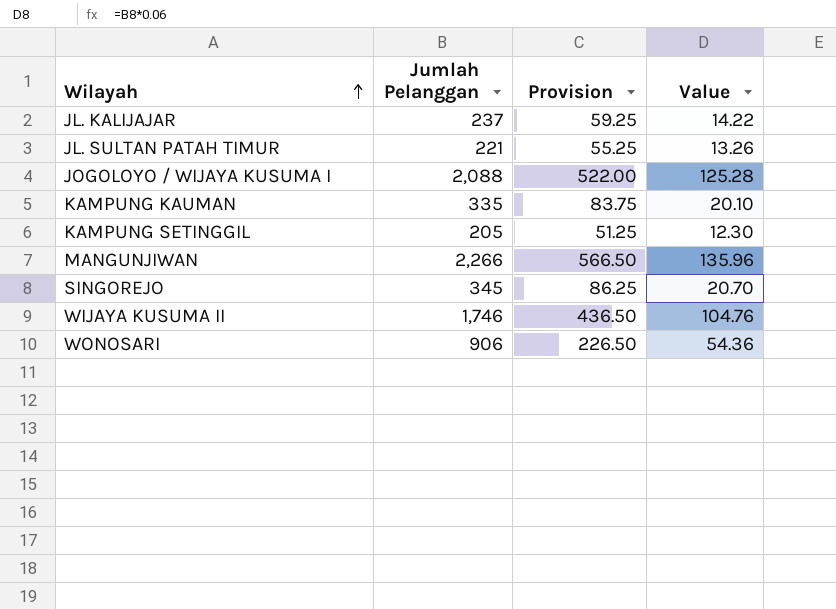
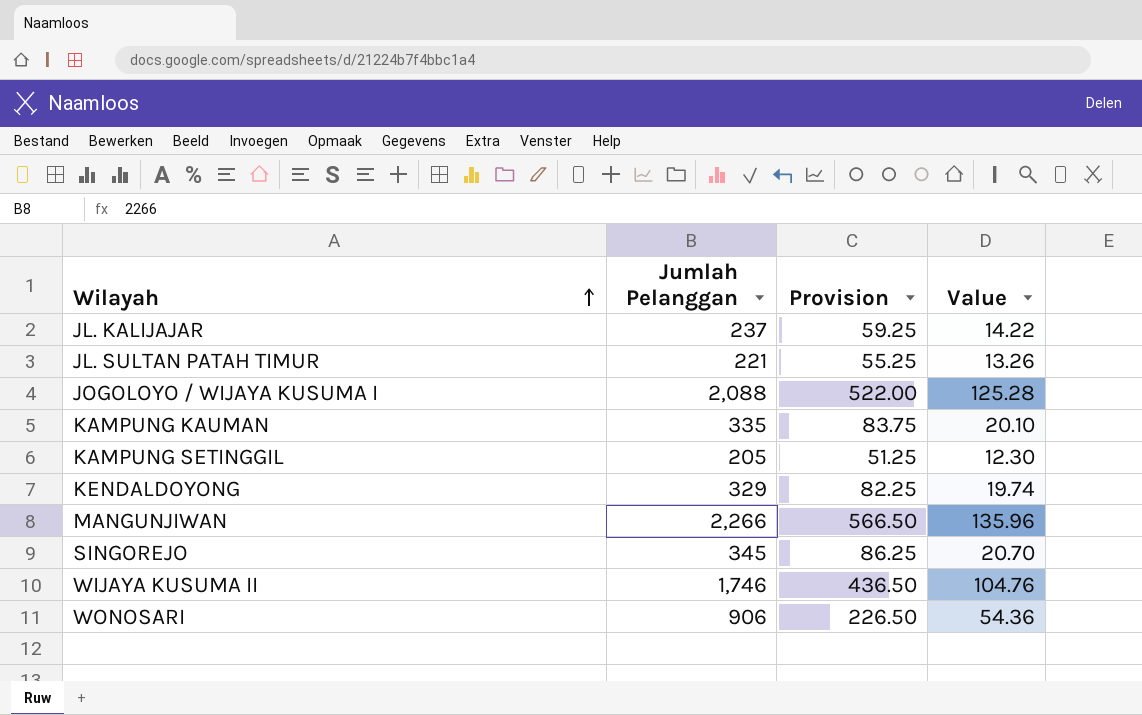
row KENDALDOYONG: none -> 329 | 82.25 | 19.74

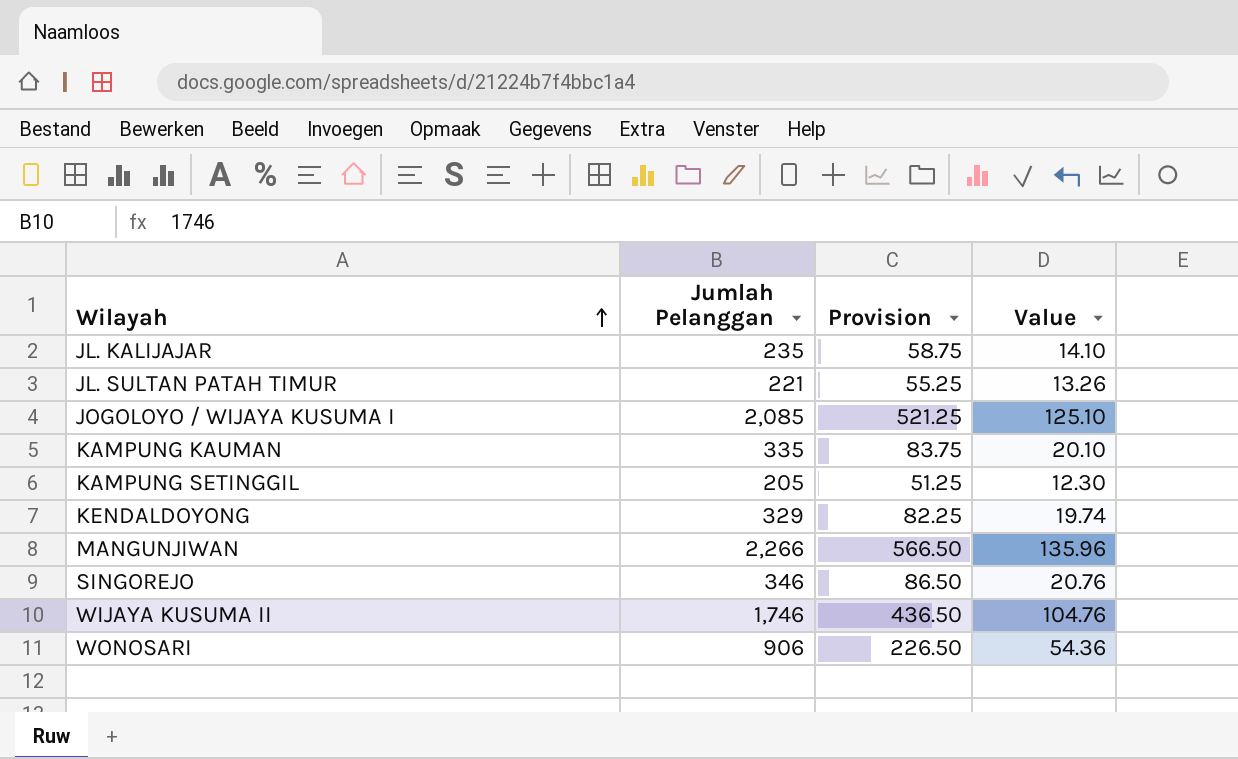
JL. KALIJAJAR | Jumlah Pelanggan: 237 -> 235
JL. KALIJAJAR | Provision: 59.25 -> 58.75
JL. KALIJAJAR | Value: 14.22 -> 14.10
JOGOLOYO / WIJAYA KUSUMA I | Jumlah Pelanggan: 2,088 -> 2,085
JOGOLOYO / WIJAYA KUSUMA I | Provision: 522.00 -> 521.25
JOGOLOYO / WIJAYA KUSUMA I | Value: 125.28 -> 125.10
SINGOREJO | Jumlah Pelanggan: 345 -> 346
SINGOREJO | Provision: 86.25 -> 86.50
SINGOREJO | Value: 20.70 -> 20.76

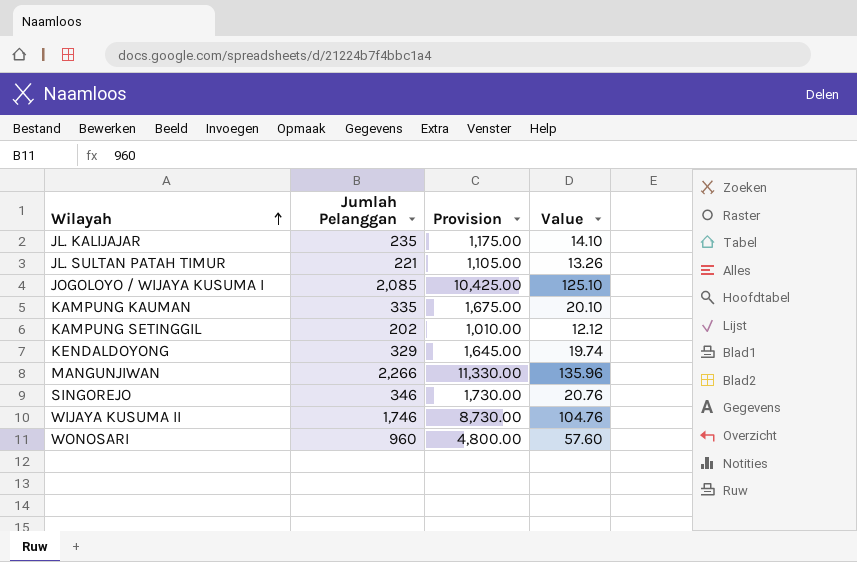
column Provision | formula: [Jumlah Pelanggan] * 0.25 -> [Jumlah Pelanggan] * 5
KAMPUNG SETINGGIL | Jumlah Pelanggan: 205 -> 202
KAMPUNG SETINGGIL | Value: 12.30 -> 12.12
WONOSARI | Jumlah Pelanggan: 906 -> 960
WONOSARI | Value: 54.36 -> 57.60

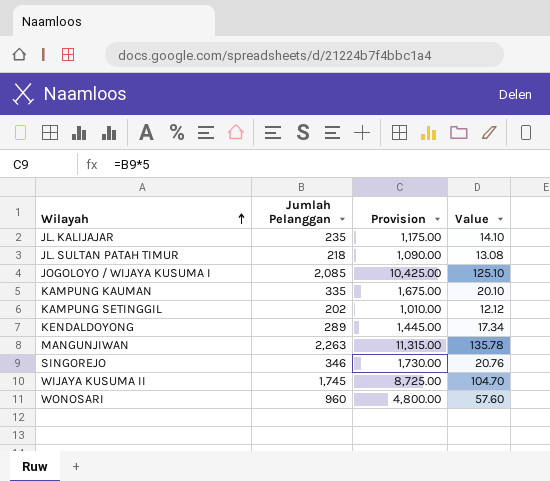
JL. SULTAN PATAH TIMUR | Jumlah Pelanggan: 221 -> 218
JL. SULTAN PATAH TIMUR | Provision: 1,105.00 -> 1,090.00
JL. SULTAN PATAH TIMUR | Value: 13.26 -> 13.08
KENDALDOYONG | Jumlah Pelanggan: 329 -> 289
KENDALDOYONG | Provision: 1,645.00 -> 1,445.00
KENDALDOYONG | Value: 19.74 -> 17.34
MANGUNJIWAN | Jumlah Pelanggan: 2,266 -> 2,263
MANGUNJIWAN | Provision: 11,330.00 -> 11,315.00
MANGUNJIWAN | Value: 135.96 -> 135.78
WIJAYA KUSUMA II | Jumlah Pelanggan: 1,746 -> 1,745
WIJAYA KUSUMA II | Provision: 8,730.00 -> 8,725.00
WIJAYA KUSUMA II | Value: 104.76 -> 104.70

